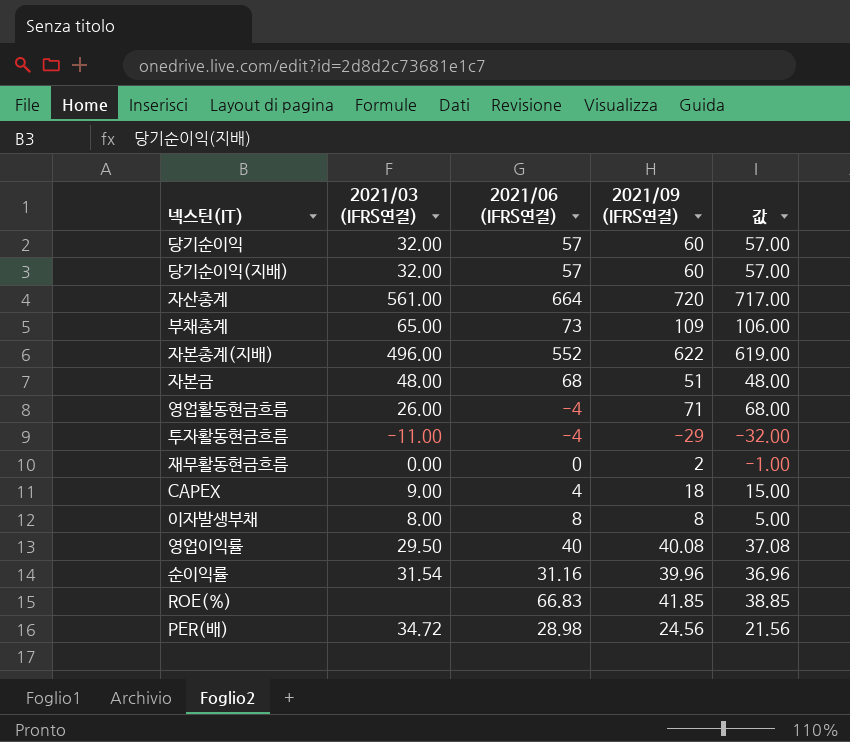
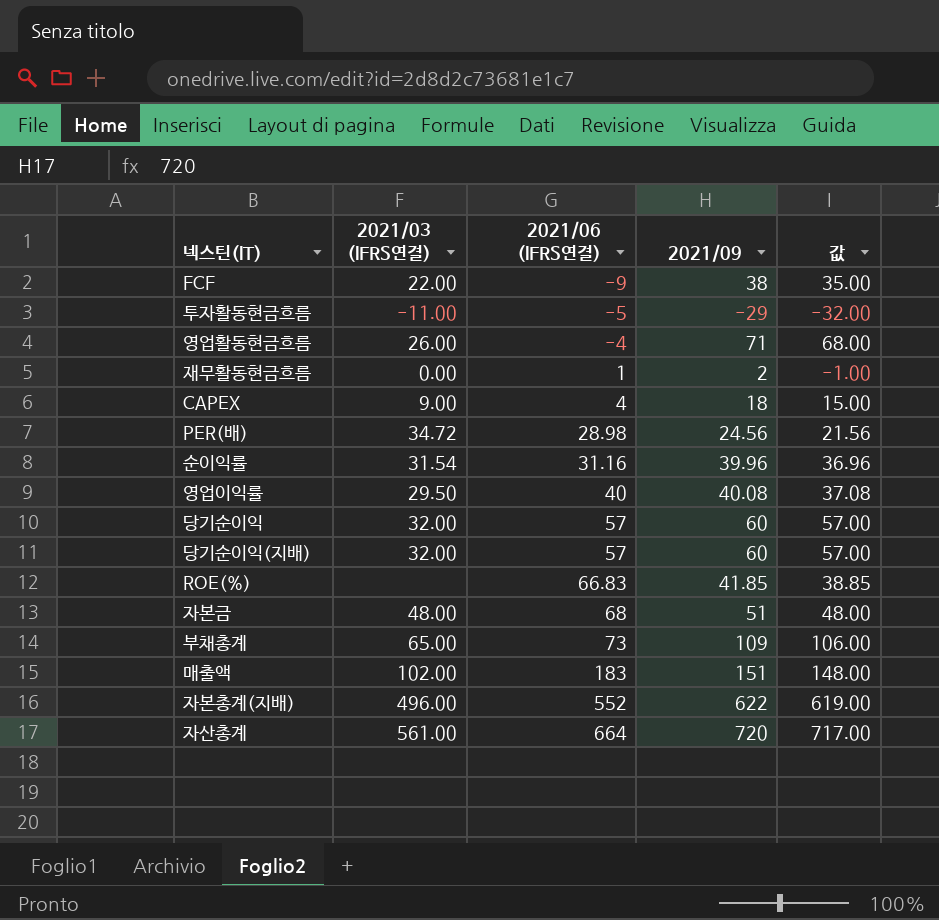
row order: none -> 2021/06 (IFRS연결) ascending
column name: 2021/09 (IFRS연결) -> 2021/09
row 이자발생부채: 8.00 | 8 | 8 | 5.00 -> none
row FCF: none -> 22.00 | -9 | 38 | 35.00
투자활동현금흐름 | 2021/06 (IFRS연결): -4 -> -5
재무활동현금흐름 | 2021/06 (IFRS연결): 0 -> 1
row 매출액: none -> 102.00 | 183 | 151 | 148.00

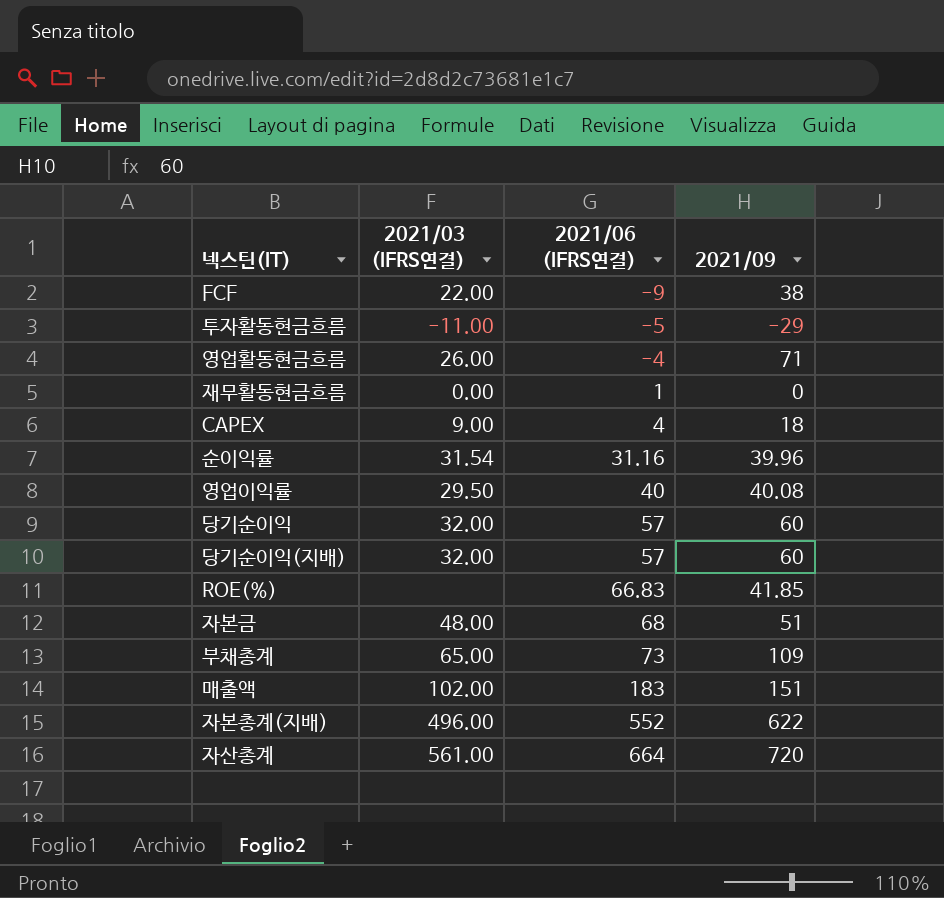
column 값 | formula: [2021/09] - 3 -> none
row PER(배): 34.72 | 28.98 | 24.56 | 21.56 -> none
재무활동현금흐름 | 2021/09: 2 -> 0

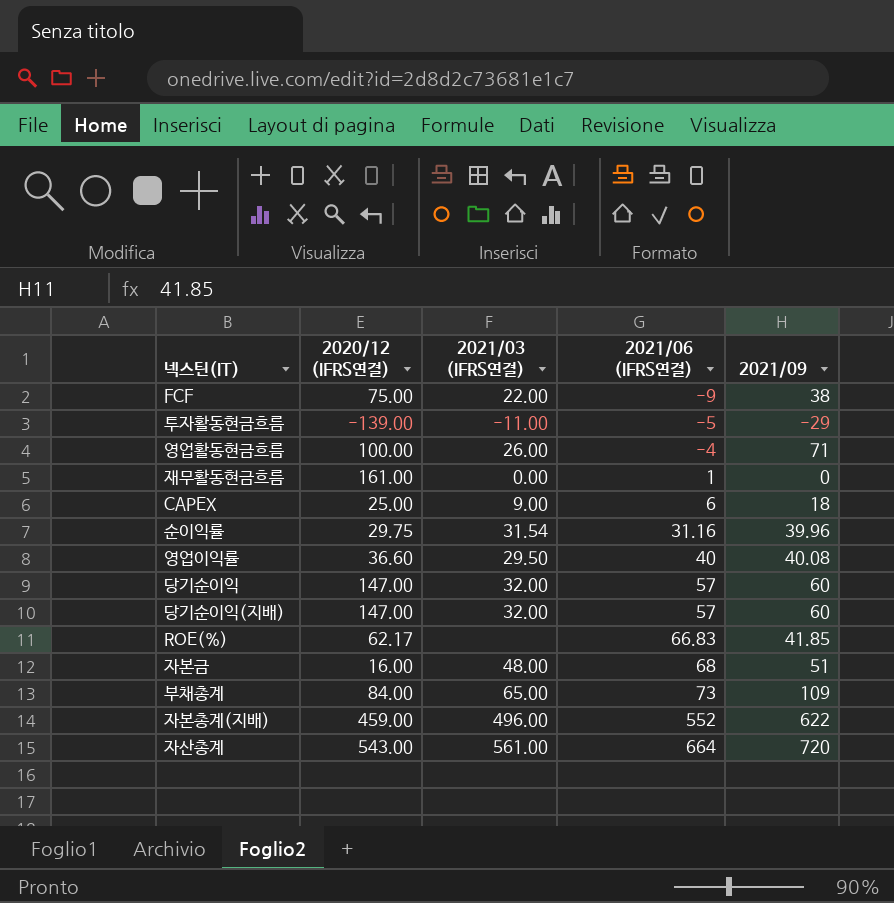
column 2020/12 (IFRS연결) | position: none -> 2
row 매출액: 102.00 | 183 | 151 -> none
CAPEX | 2021/06 (IFRS연결): 4 -> 6

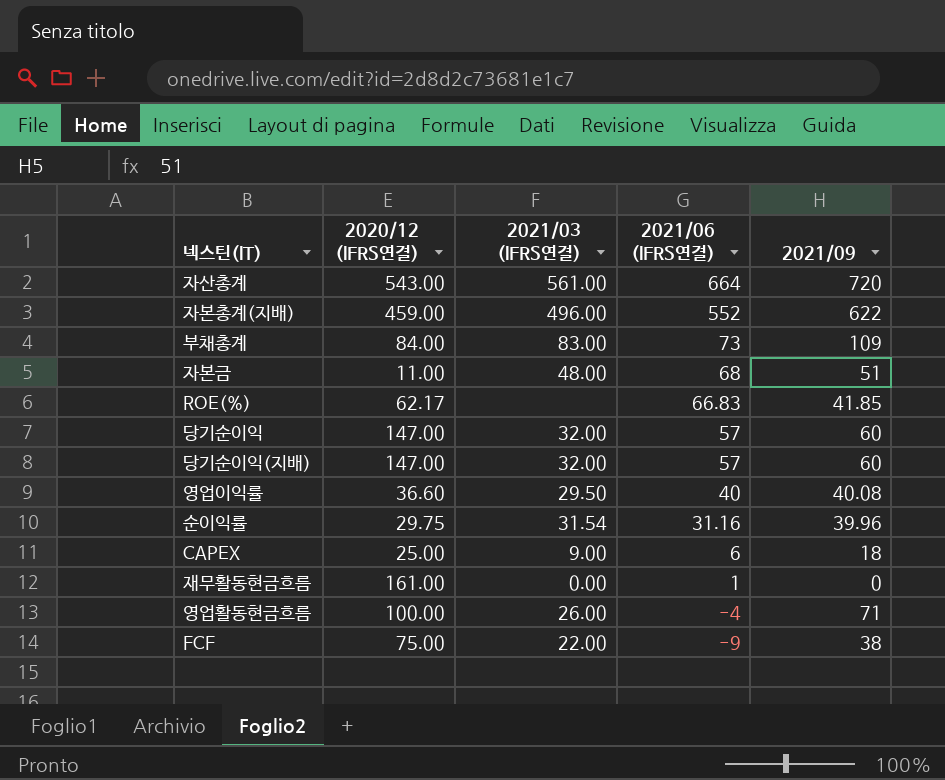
row order: 2021/06 (IFRS연결) ascending -> 2021/06 (IFRS연결) descending
row 투자활동현금흐름: -139.00 | -11.00 | -5 | -29 -> none
부채총계 | 2021/03 (IFRS연결): 65.00 -> 83.00
자본금 | 2020/12 (IFRS연결): 16.00 -> 11.00

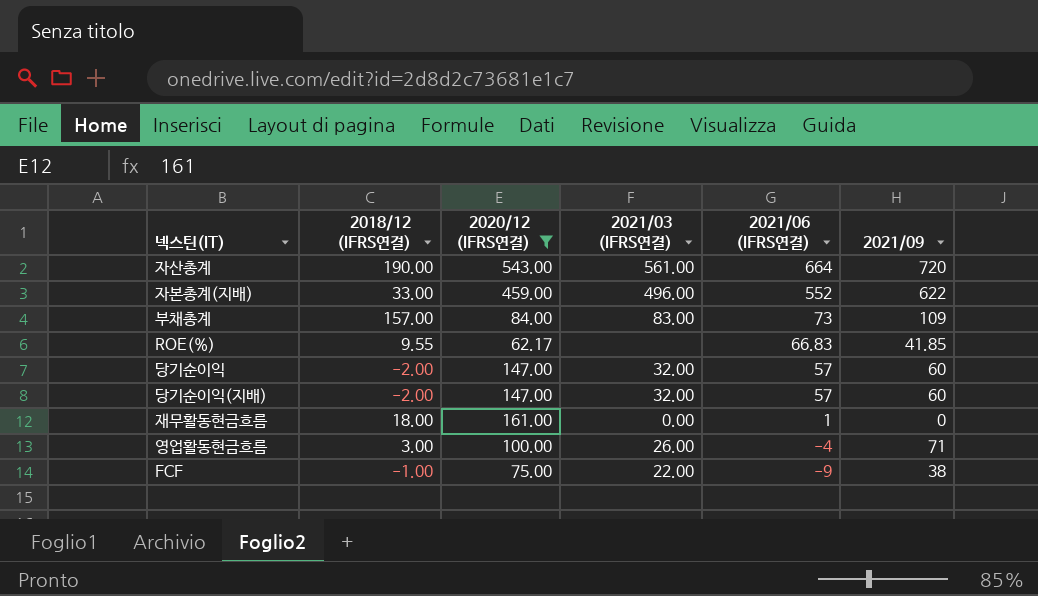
filter: none -> 2020/12 (IFRS연결) >= 62.17
column 2018/12 (IFRS연결) | position: none -> 2

